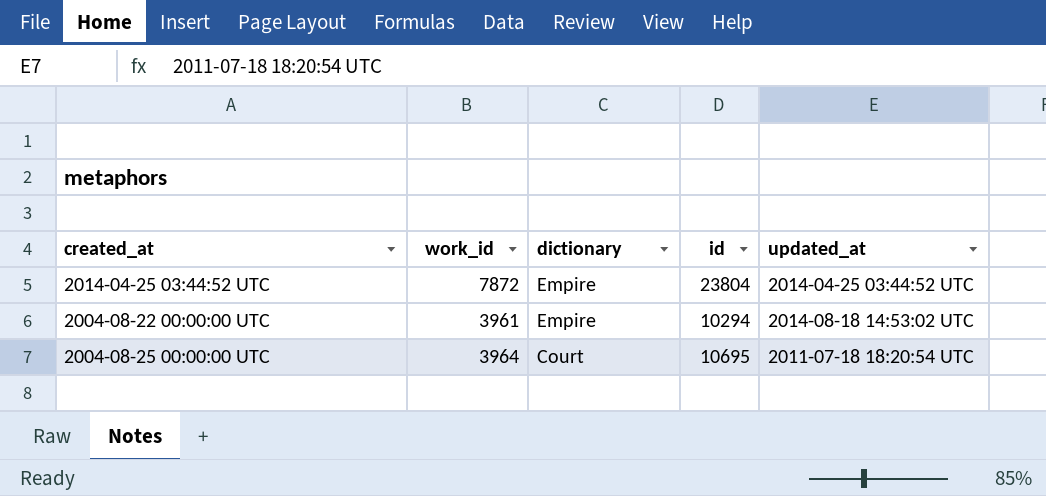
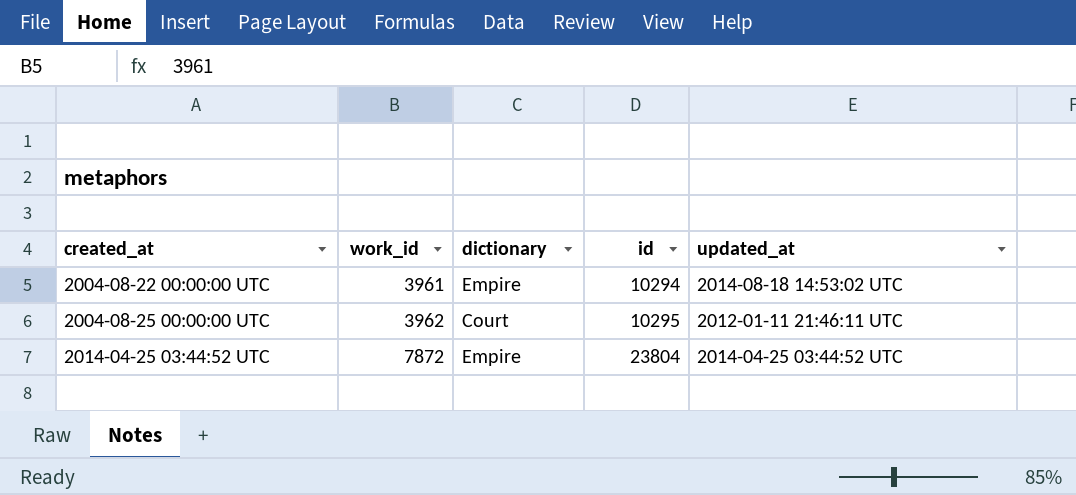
row order: dictionary descending -> created_at ascending
2004-08-25 00:00:00 UTC | work_id: 3964 -> 3962
2004-08-25 00:00:00 UTC | id: 10695 -> 10295
2004-08-25 00:00:00 UTC | updated_at: 2011-07-18 18:20:54 UTC -> 2012-01-11 21:46:11 UTC

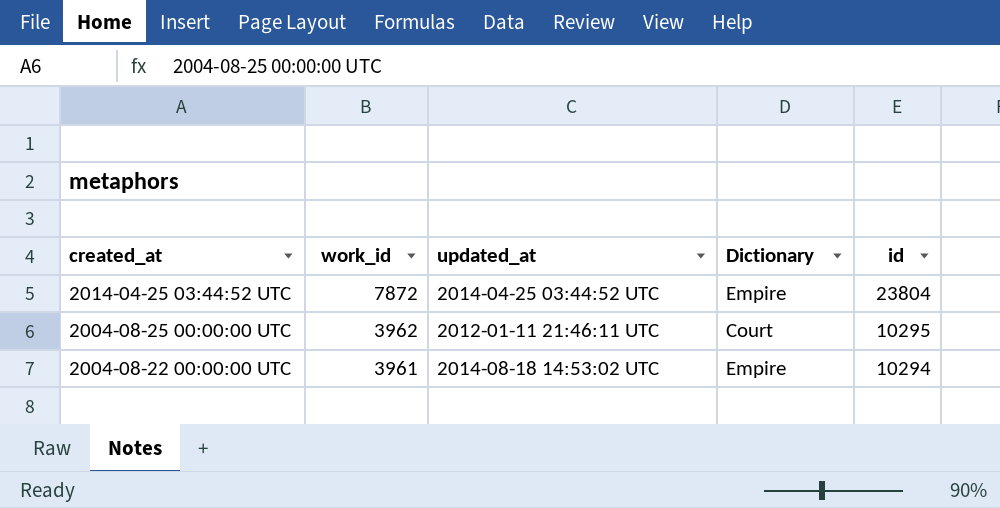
row order: created_at ascending -> created_at descending
column updated_at | position: 5 -> 3
column name: dictionary -> Dictionary

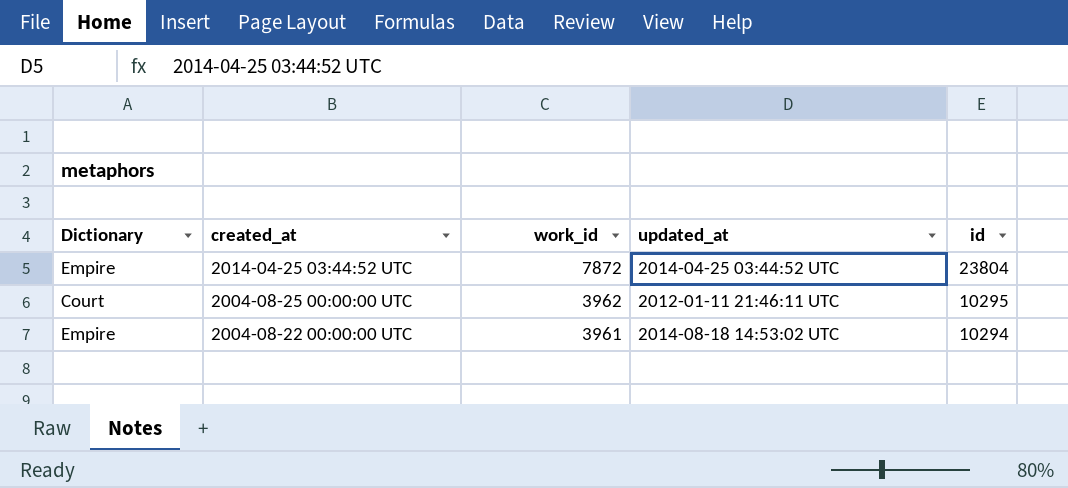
column Dictionary | position: 4 -> 1

